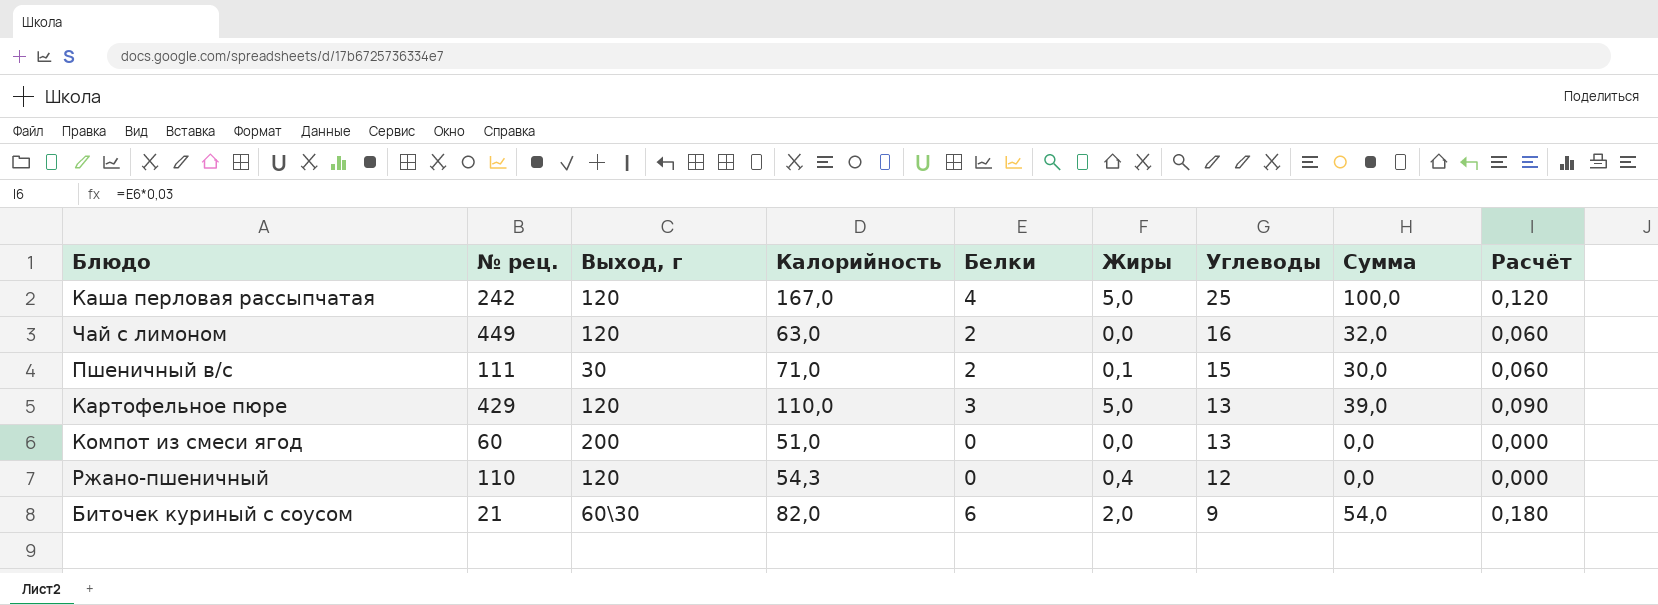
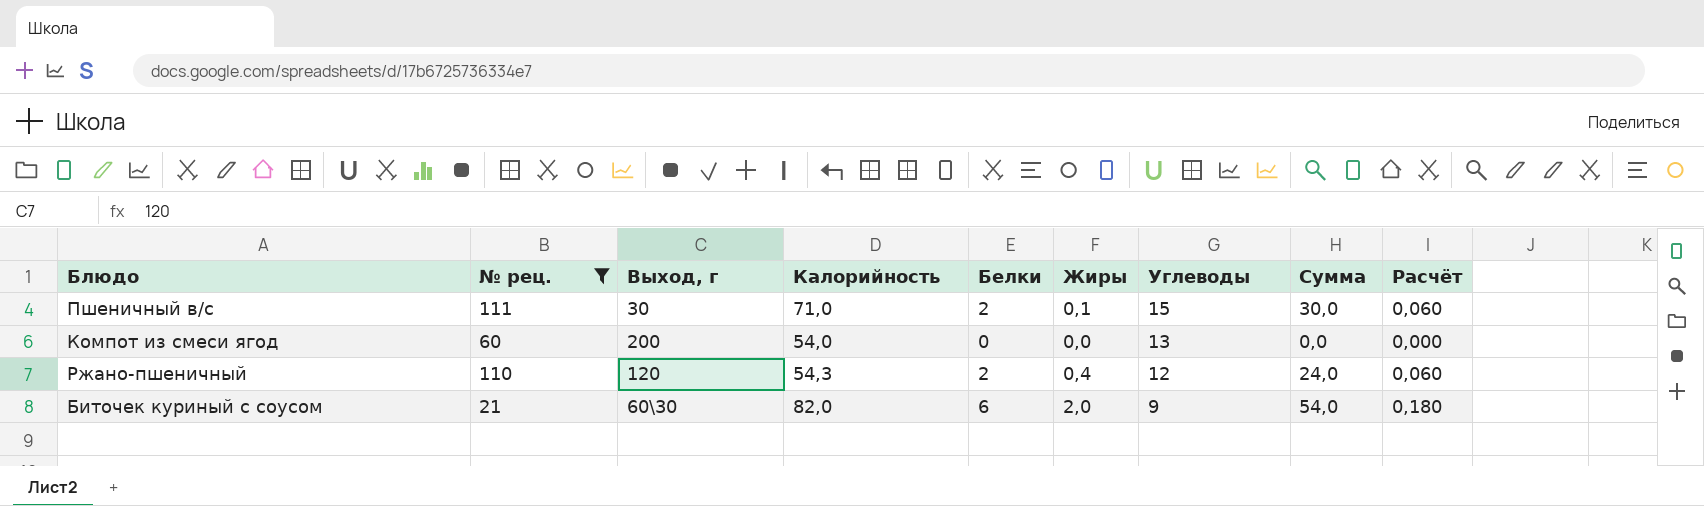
filter: none -> № рец. <= 111
Компот из смеси ягод | Калорийность: 51,0 -> 54,0
Ржано-пшеничный | Белки: 0 -> 2
Ржано-пшеничный | Сумма: 0,0 -> 24,0
Ржано-пшеничный | Расчёт: 0,000 -> 0,060

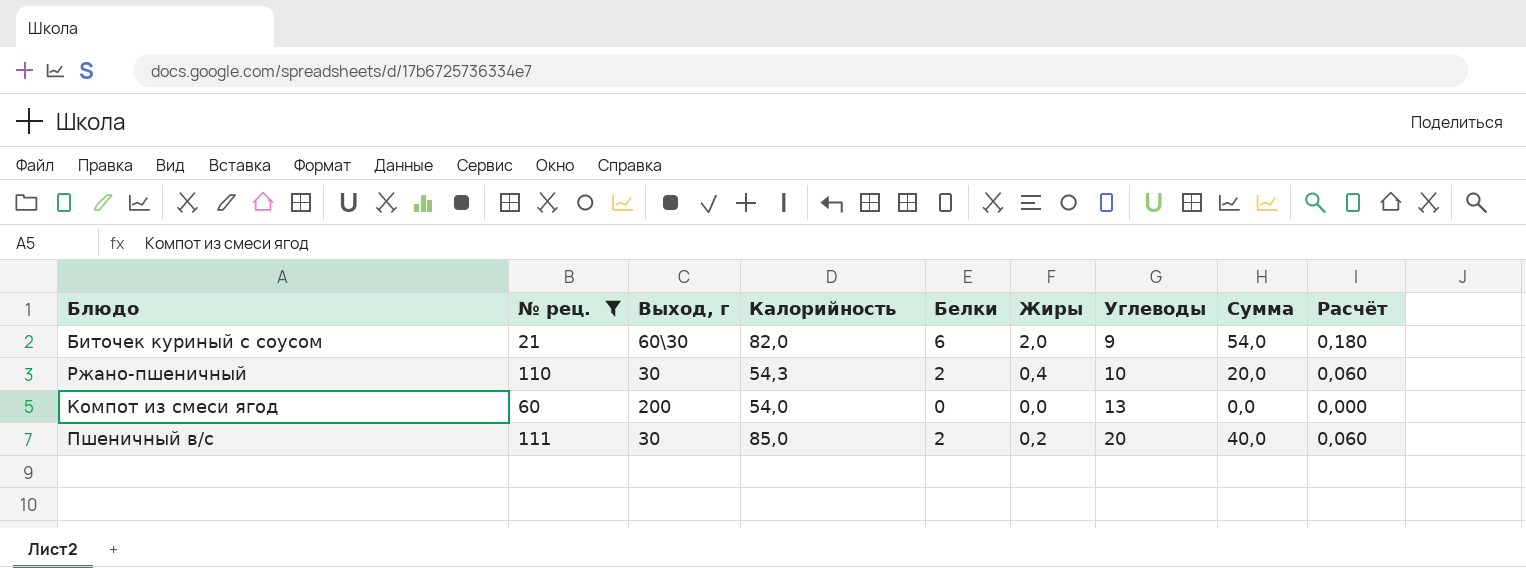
row order: Углеводы descending -> Углеводы ascending
Ржано-пшеничный | Выход, г: 120 -> 30
Ржано-пшеничный | Углеводы: 12 -> 10
Ржано-пшеничный | Сумма: 24,0 -> 20,0
Пшеничный в/с | Калорийность: 71,0 -> 85,0
Пшеничный в/с | Жиры: 0,1 -> 0,2
Пшеничный в/с | Углеводы: 15 -> 20
Пшеничный в/с | Сумма: 30,0 -> 40,0

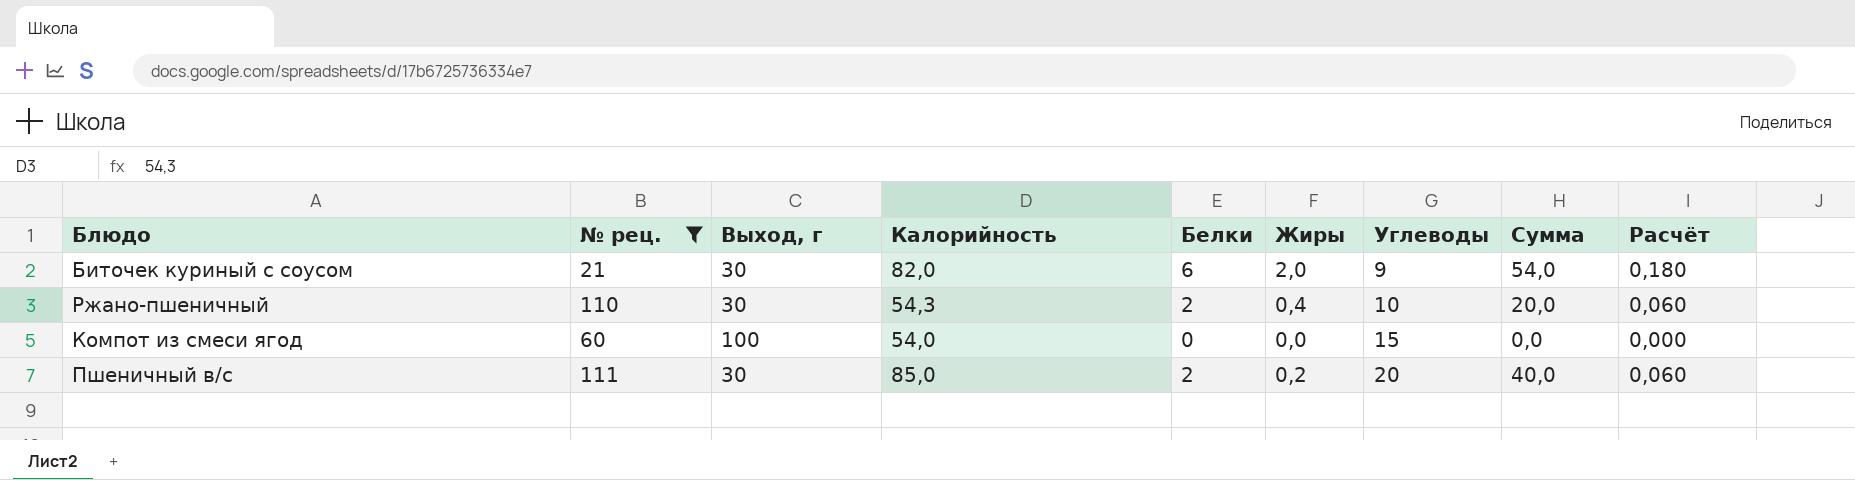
Биточек куриный с соусом | Выход, г: 60\30 -> 30
Компот из смеси ягод | Выход, г: 200 -> 100
Компот из смеси ягод | Углеводы: 13 -> 15

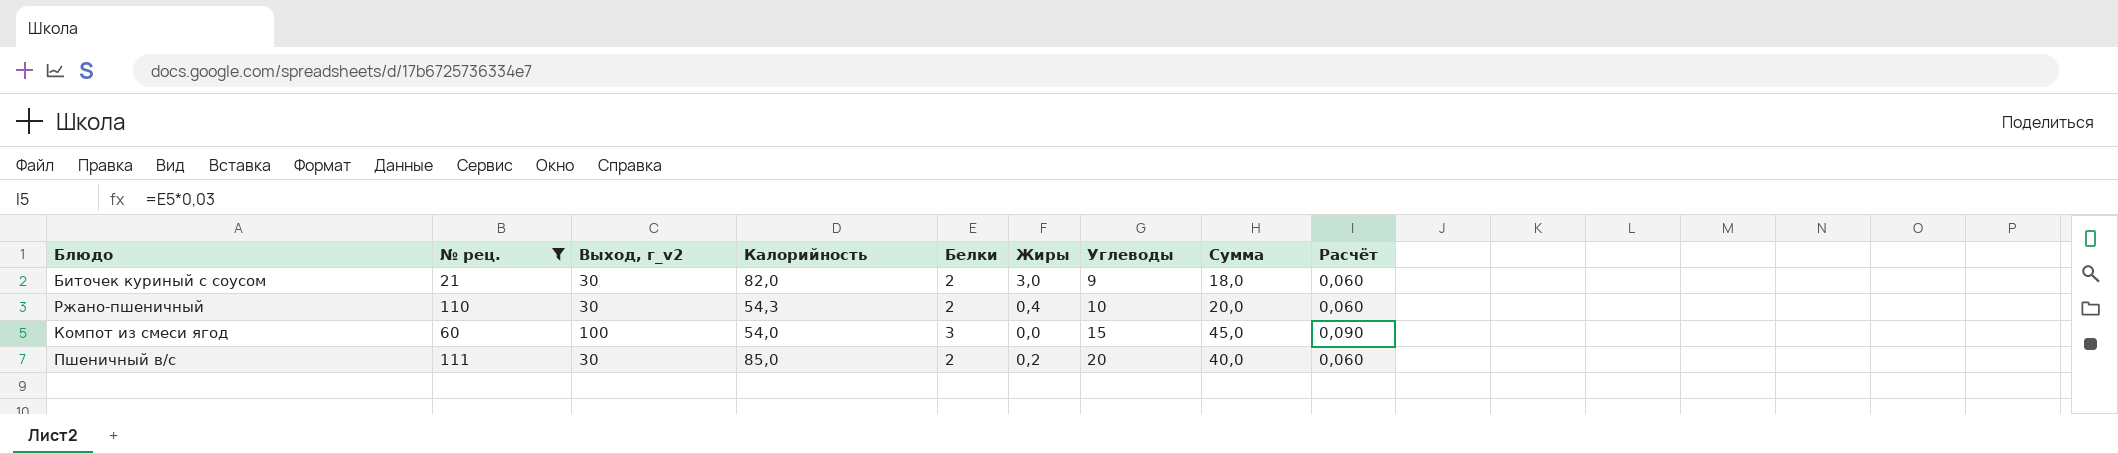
column name: Выход, г -> Выход, г_v2
Биточек куриный с соусом | Белки: 6 -> 2
Биточек куриный с соусом | Жиры: 2,0 -> 3,0
Биточек куриный с соусом | Сумма: 54,0 -> 18,0
Биточек куриный с соусом | Расчёт: 0,180 -> 0,060
Компот из смеси ягод | Белки: 0 -> 3
Компот из смеси ягод | Сумма: 0,0 -> 45,0
Компот из смеси ягод | Расчёт: 0,000 -> 0,090

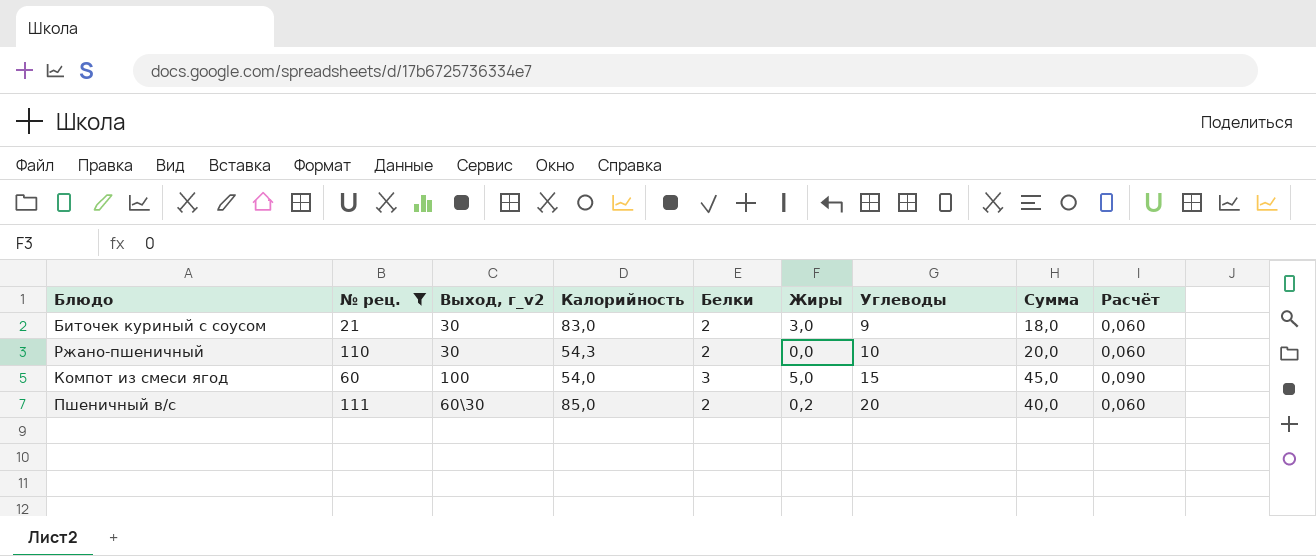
Биточек куриный с соусом | Калорийность: 82,0 -> 83,0
Ржано-пшеничный | Жиры: 0,4 -> 0,0
Компот из смеси ягод | Жиры: 0,0 -> 5,0
Пшеничный в/с | Выход, г_v2: 30 -> 60\30

